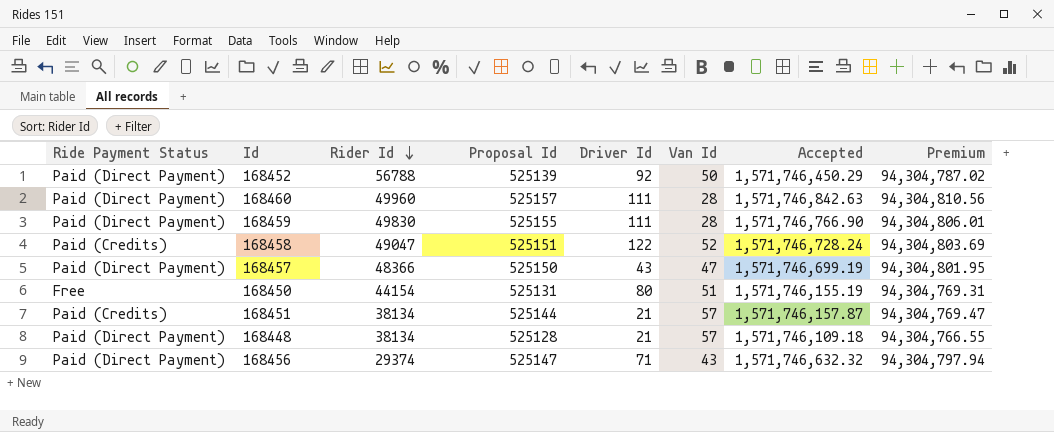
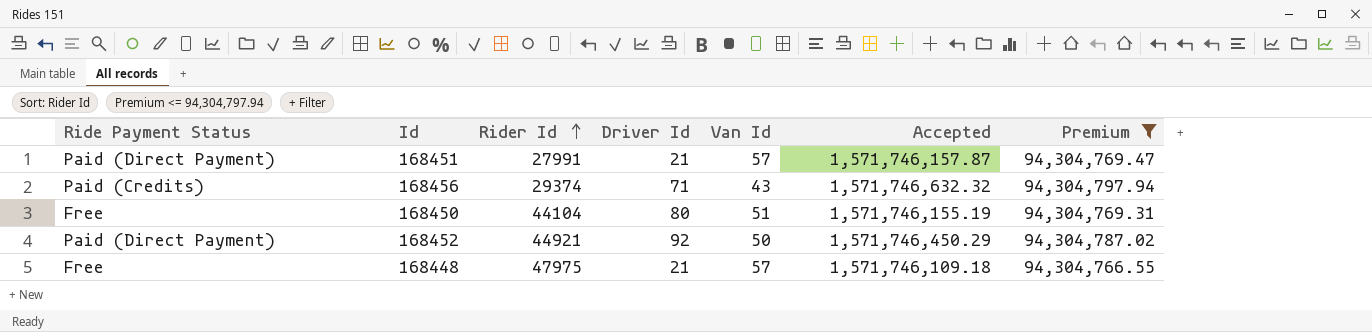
filter: none -> Premium <= 94,304,797.94
row order: Rider Id descending -> Rider Id ascending
column Proposal Id | position: 4 -> none
168451 | Ride Payment Status: Paid (Credits) -> Paid (Direct Payment)
168451 | Rider Id: 38134 -> 27991
168456 | Ride Payment Status: Paid (Direct Payment) -> Paid (Credits)
168450 | Rider Id: 44154 -> 44104
168452 | Rider Id: 56788 -> 44921
168448 | Ride Payment Status: Paid (Direct Payment) -> Free
168448 | Rider Id: 38134 -> 47975

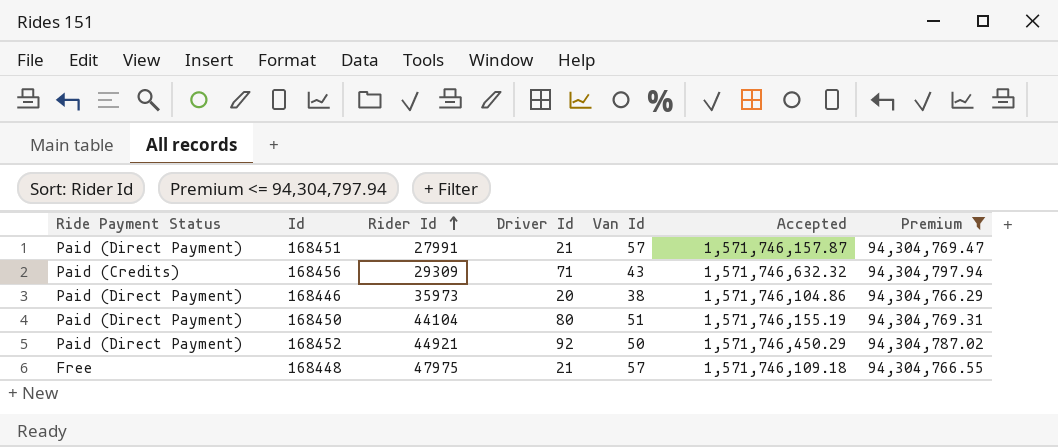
168456 | Rider Id: 29374 -> 29309
row 168446: none -> Paid (Direct Payment) | 35973 | 20 | 38 | 1,571,746,104.86 | 94,304,766.29
168450 | Ride Payment Status: Free -> Paid (Direct Payment)

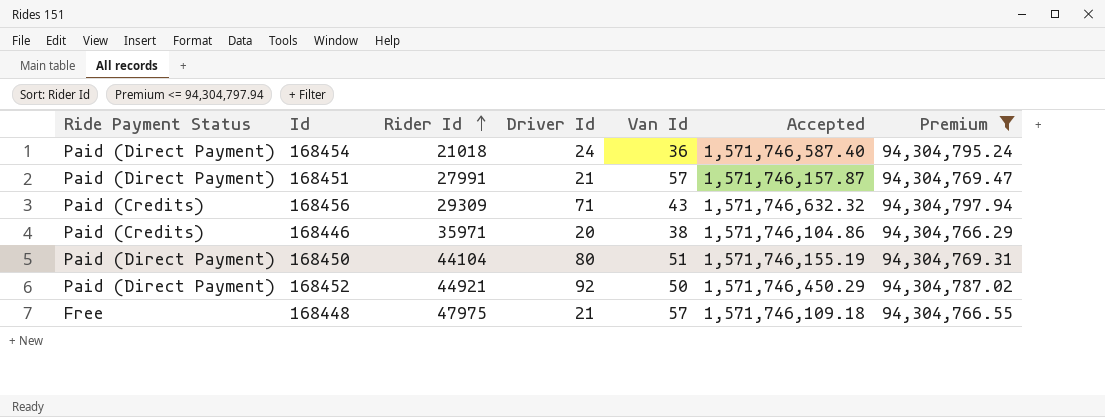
row 168454: none -> Paid (Direct Payment) | 21018 | 24 | 36 | 1,571,746,587.40 | 94,304,795.24
168446 | Ride Payment Status: Paid (Direct Payment) -> Paid (Credits)
168446 | Rider Id: 35973 -> 35971

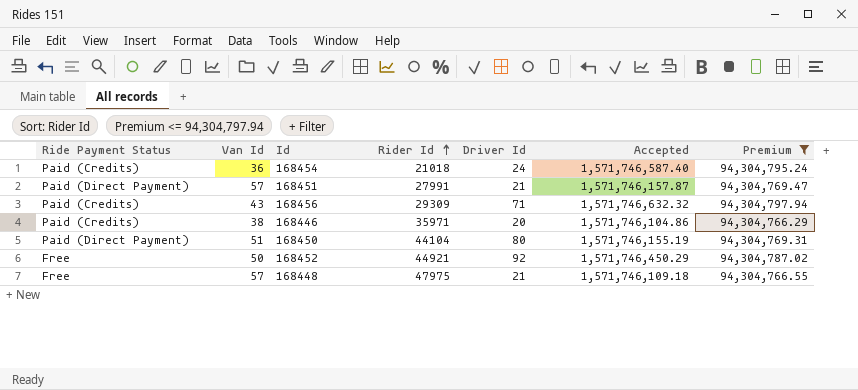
column Van Id | position: 5 -> 2
168454 | Ride Payment Status: Paid (Direct Payment) -> Paid (Credits)
168452 | Ride Payment Status: Paid (Direct Payment) -> Free

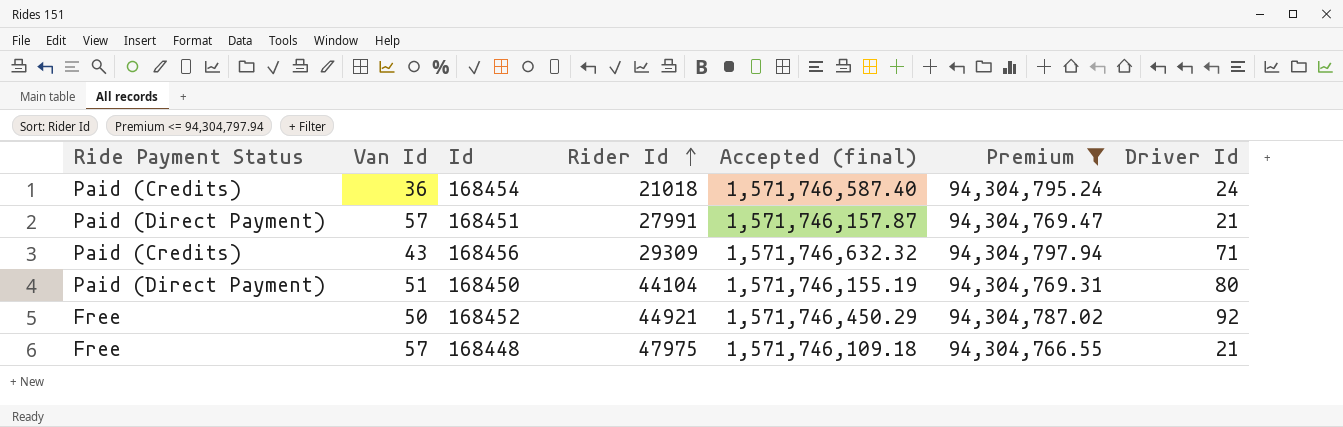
column name: Accepted -> Accepted (final)
column Driver Id | position: 5 -> 7
row 168446: Paid (Credits) | 38 | 35971 | 20 | 1,571,746,104.86 | 94,304,766.29 -> none

